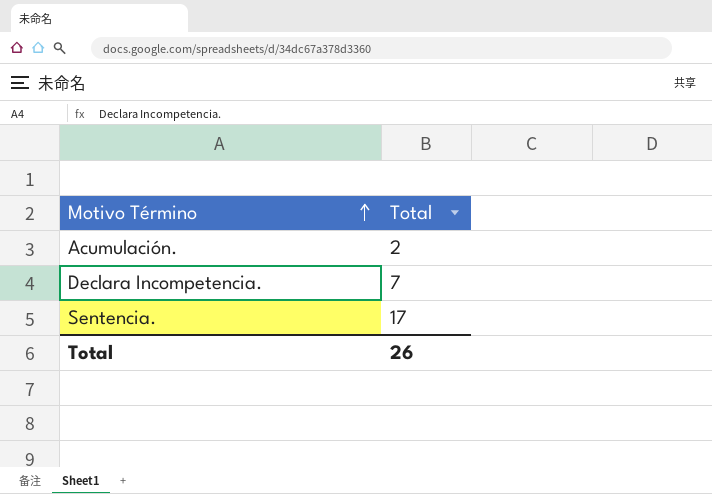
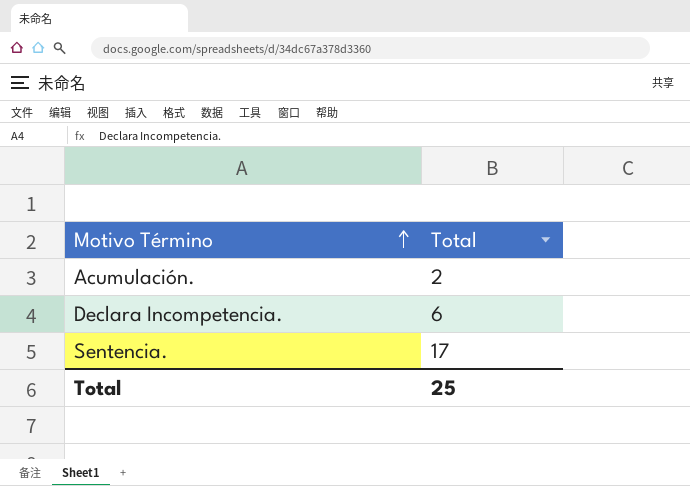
Declara Incompetencia. | Total: 7 -> 6
Total | Total: 26 -> 25

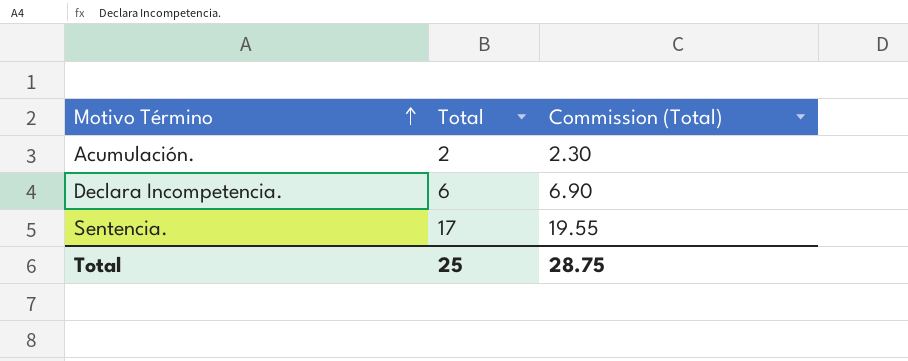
column Commission (Total) | formula: none -> [Total] * 1.15

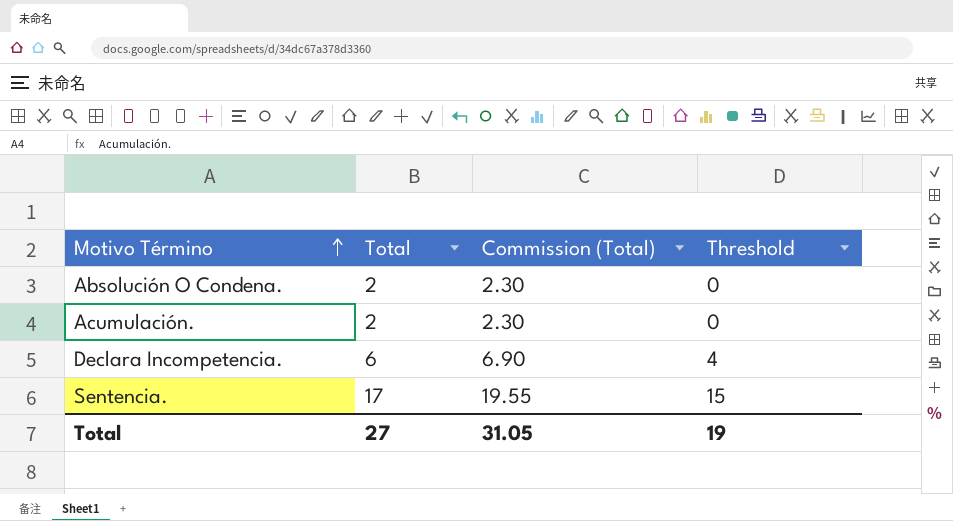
column Threshold | formula: none -> [Total] - 2
row Absolución O Condena.: none -> 2 | 2.30 | 0
Total | Total: 25 -> 27
Total | Commission (Total): 28.75 -> 31.05

